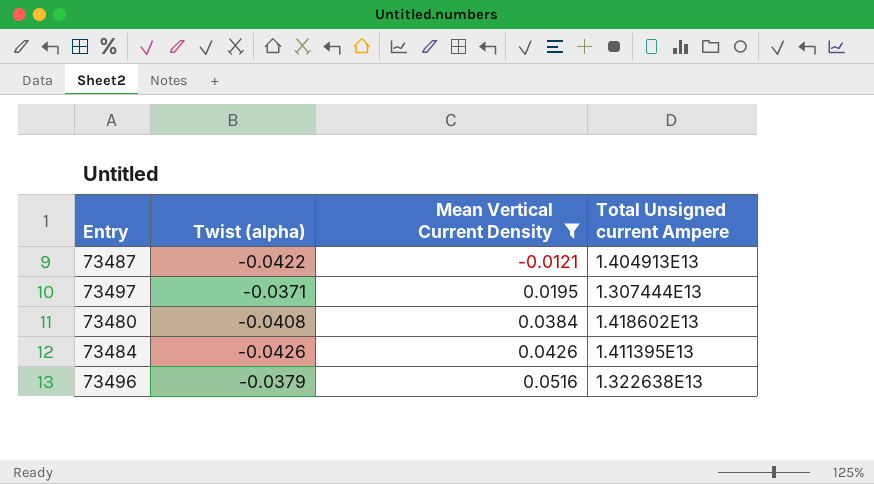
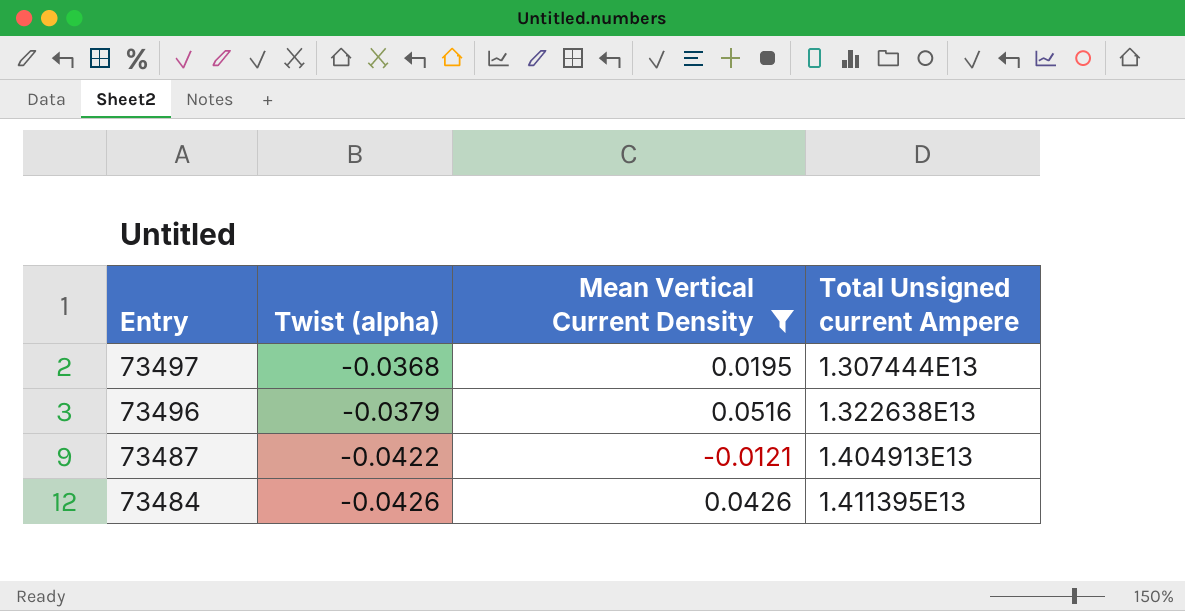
row order: Mean Vertical Current Density ascending -> Entry descending
row 73480: -0.0408 | 0.0384 | 1.418602E13 -> none
73497 | Twist (alpha): -0.0371 -> -0.0368

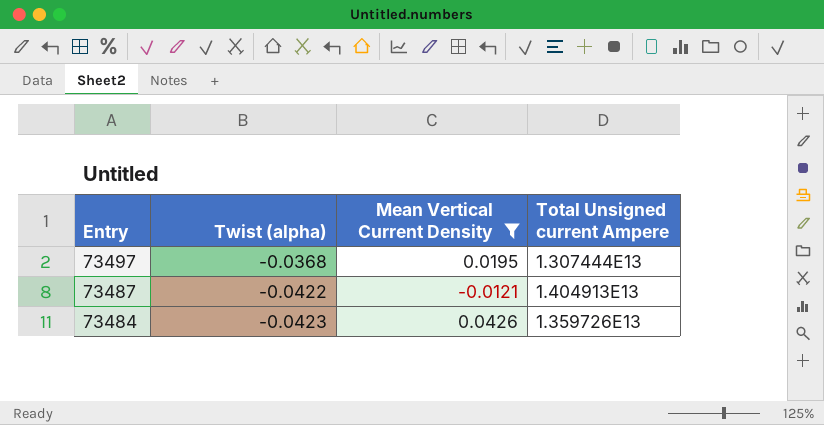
row 73496: -0.0379 | 0.0516 | 1.322638E13 -> none
73484 | Twist (alpha): -0.0426 -> -0.0423
73484 | Total Unsigned current Ampere: 1.411395E13 -> 1.359726E13

